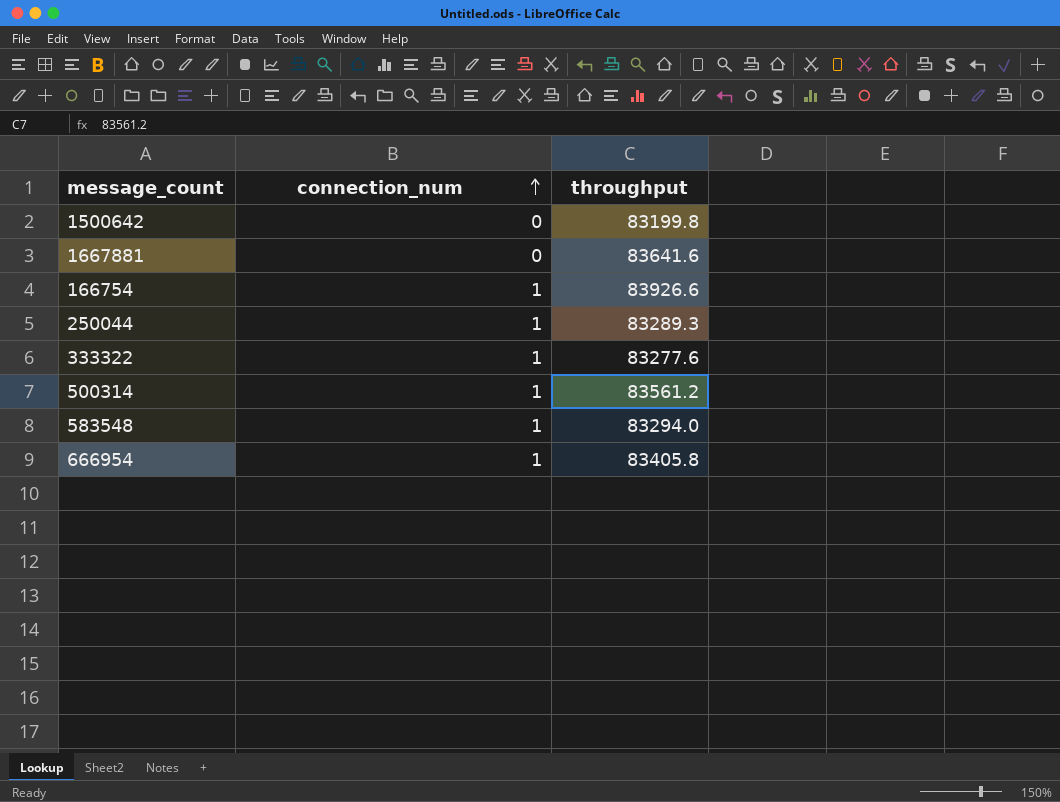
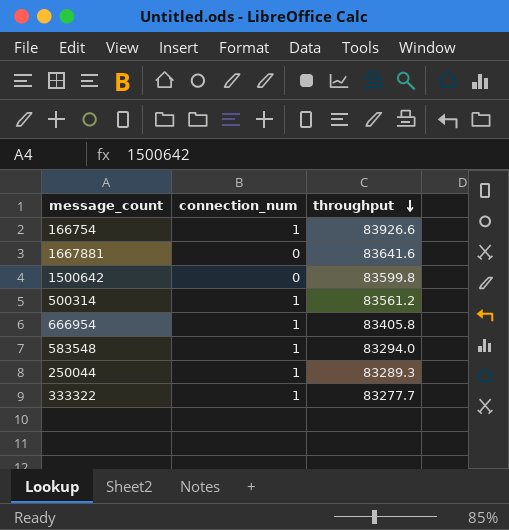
row order: connection_num ascending -> throughput descending
1500642 | throughput: 83199.8 -> 83599.8
333322 | throughput: 83277.6 -> 83277.7

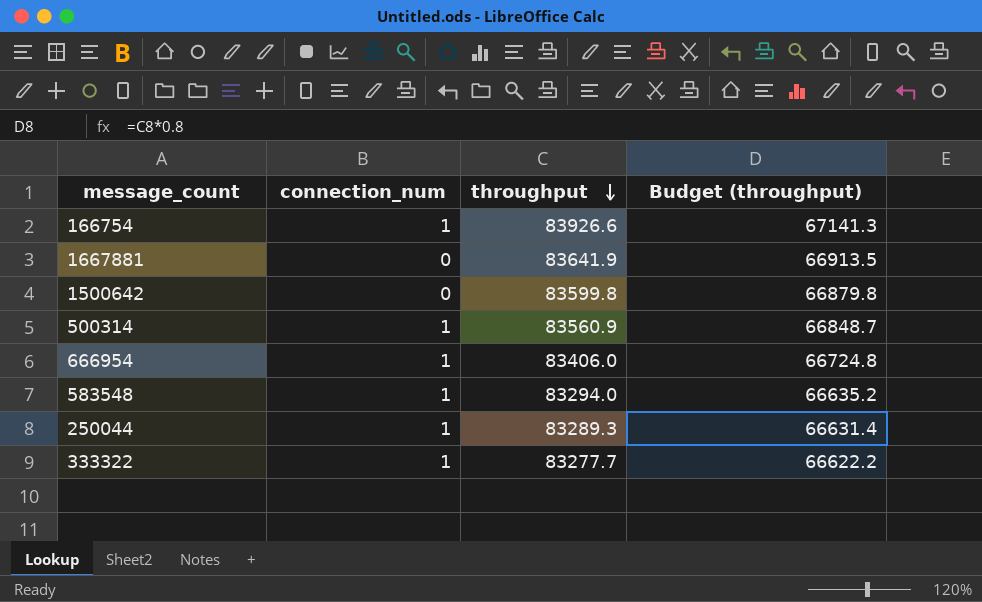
column Budget (throughput) | formula: none -> [throughput] * 0.8
1667881 | throughput: 83641.6 -> 83641.9
500314 | throughput: 83561.2 -> 83560.9
666954 | throughput: 83405.8 -> 83406.0

